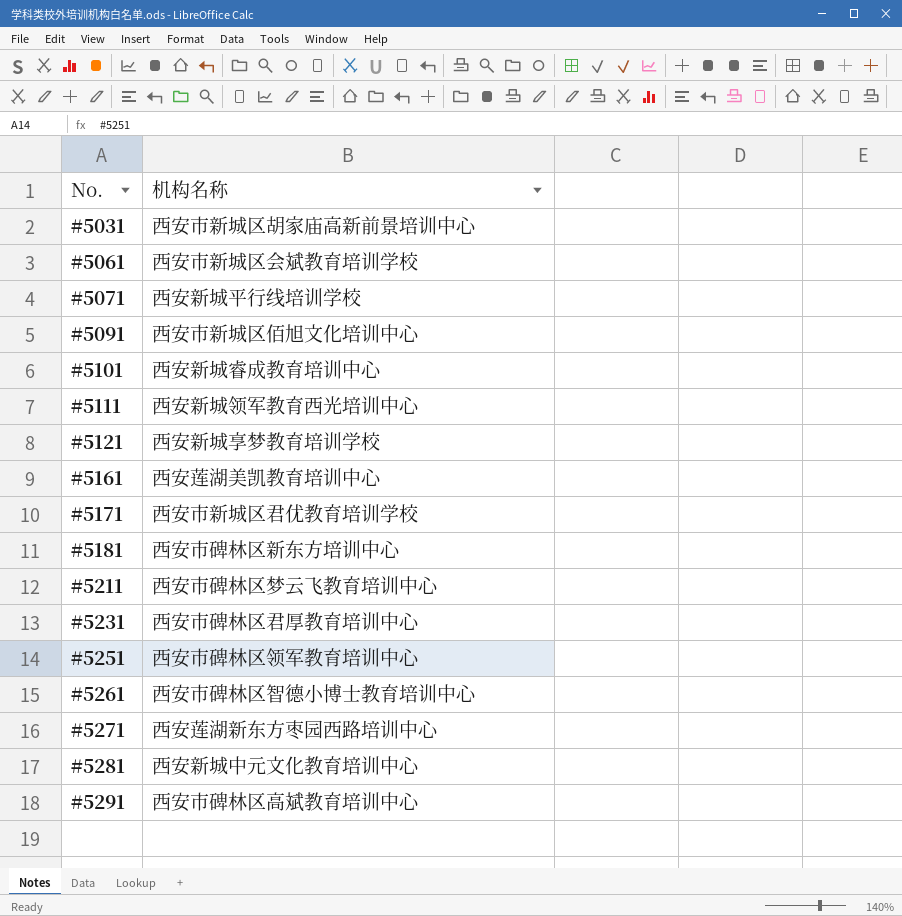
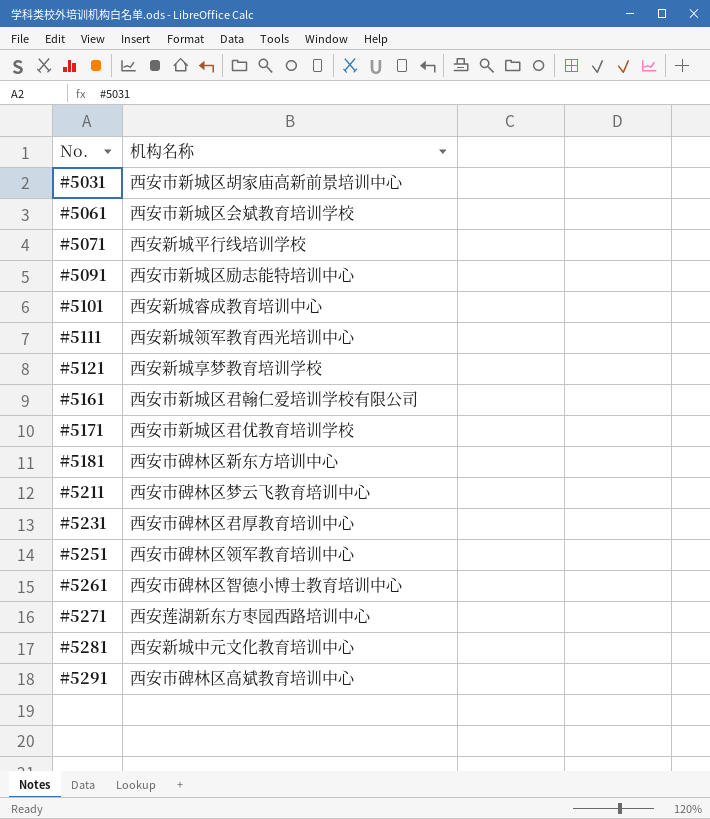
#5091 | 机构名称: 西安市新城区佰旭文化培训中心 -> 西安市新城区励志能特培训中心
#5161 | 机构名称: 西安莲湖美凯教育培训中心 -> 西安市新城区君翰仁爱培训学校有限公司

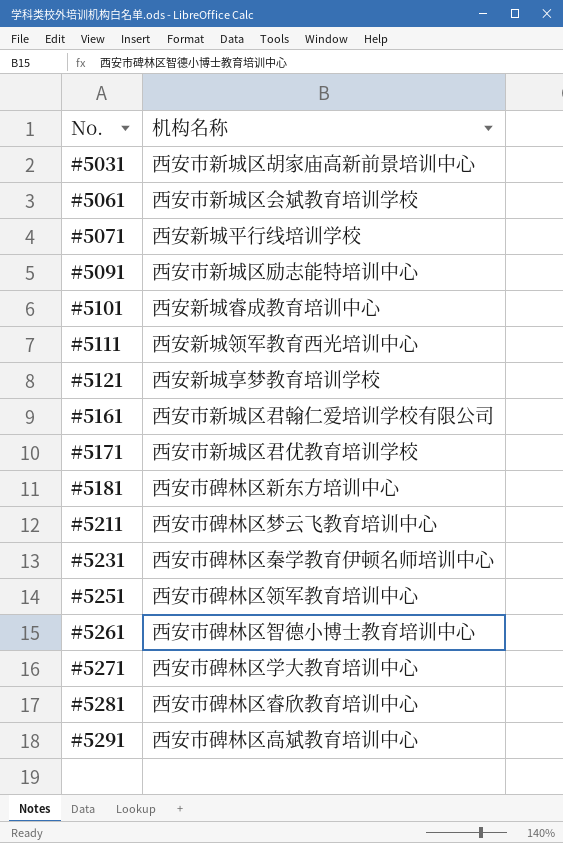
#5231 | 机构名称: 西安市碑林区君厚教育培训中心 -> 西安市碑林区秦学教育伊顿名师培训中心
#5271 | 机构名称: 西安莲湖新东方枣园西路培训中心 -> 西安市碑林区学大教育培训中心
#5281 | 机构名称: 西安新城中元文化教育培训中心 -> 西安市碑林区睿欣教育培训中心

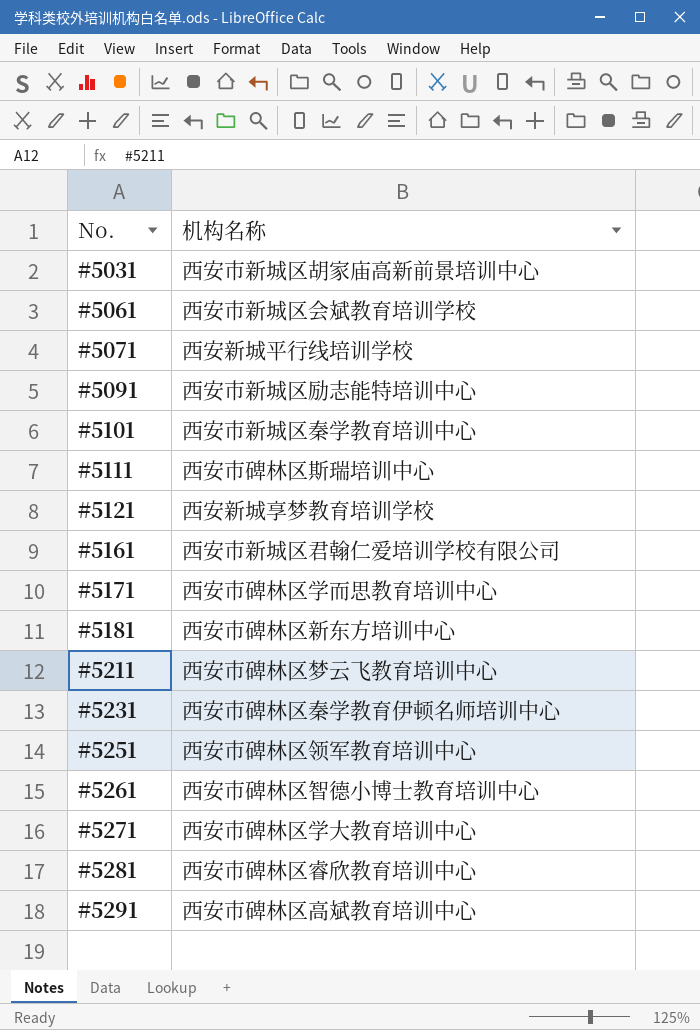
#5101 | 机构名称: 西安新城睿成教育培训中心 -> 西安市新城区秦学教育培训中心
#5111 | 机构名称: 西安新城领军教育西光培训中心 -> 西安市碑林区斯瑞培训中心
#5171 | 机构名称: 西安市新城区君优教育培训学校 -> 西安市碑林区学而思教育培训中心

